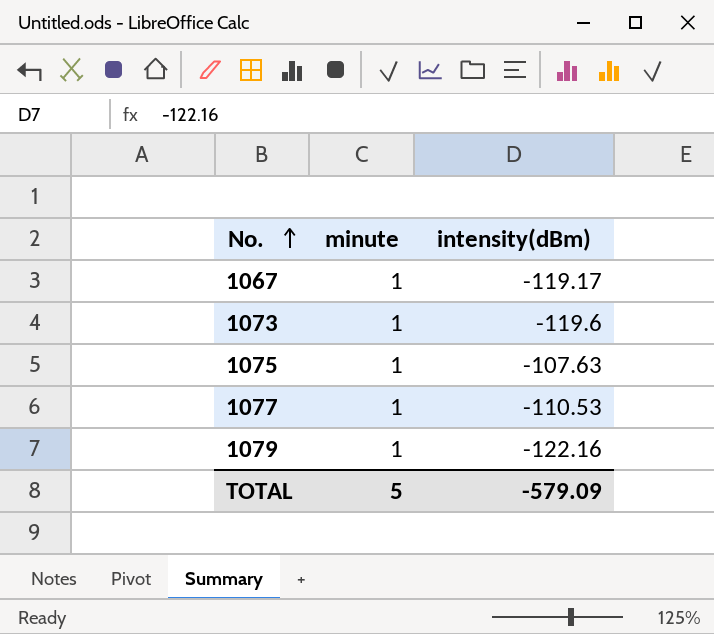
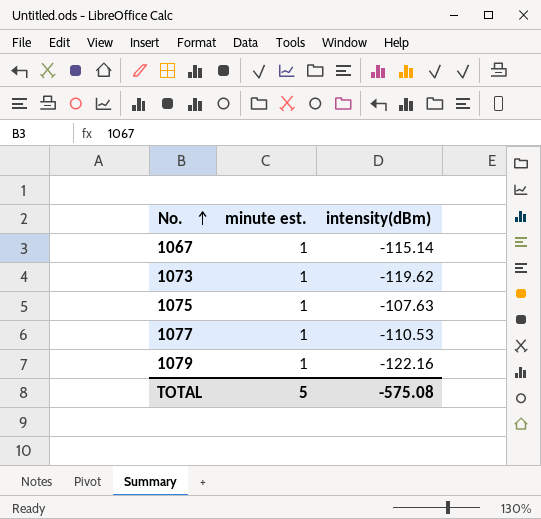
column name: minute -> minute est.
1067 | intensity(dBm): -119.17 -> -115.14
1073 | intensity(dBm): -119.6 -> -119.62
TOTAL | intensity(dBm): -579.09 -> -575.08

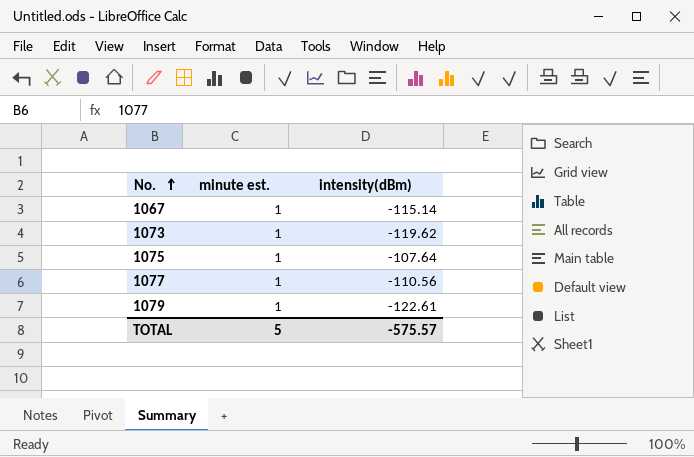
1075 | intensity(dBm): -107.63 -> -107.64
1077 | intensity(dBm): -110.53 -> -110.56
1079 | intensity(dBm): -122.16 -> -122.61
TOTAL | intensity(dBm): -575.08 -> -575.57

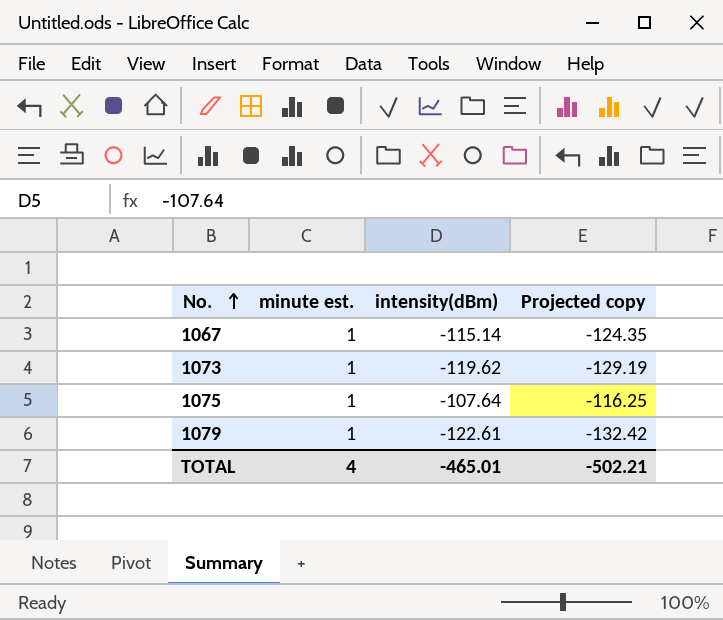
column Projected copy | formula: none -> [intensity(dBm)] * 1.08
row 1077: 1 | -110.56 -> none
TOTAL | minute est.: 5 -> 4
TOTAL | intensity(dBm): -575.57 -> -465.01

